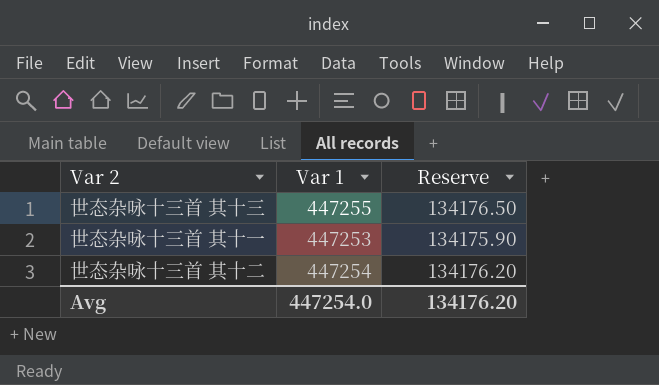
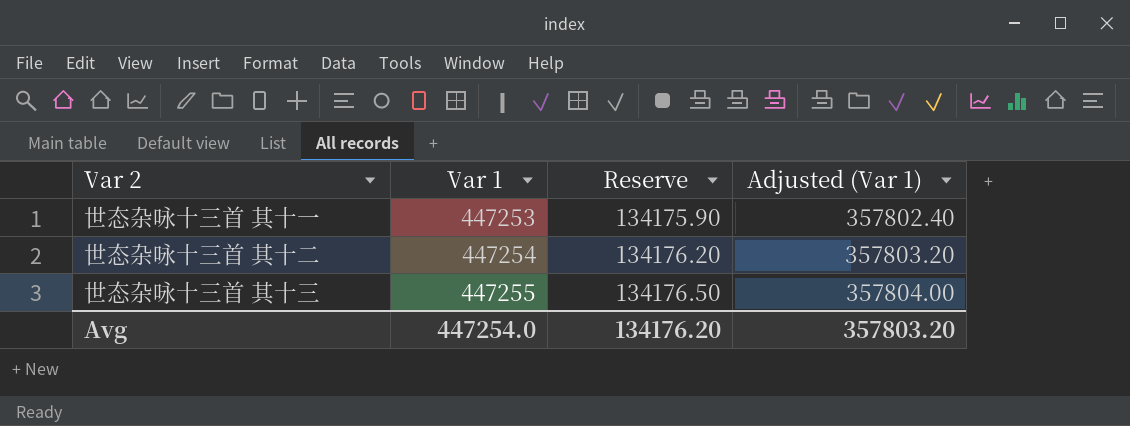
row order: none -> Var 1 ascending
column Adjusted (Var 1) | formula: none -> [Var 1] * 0.8

